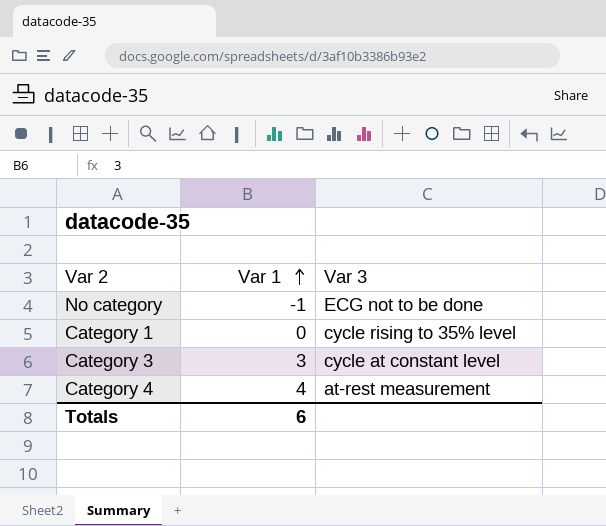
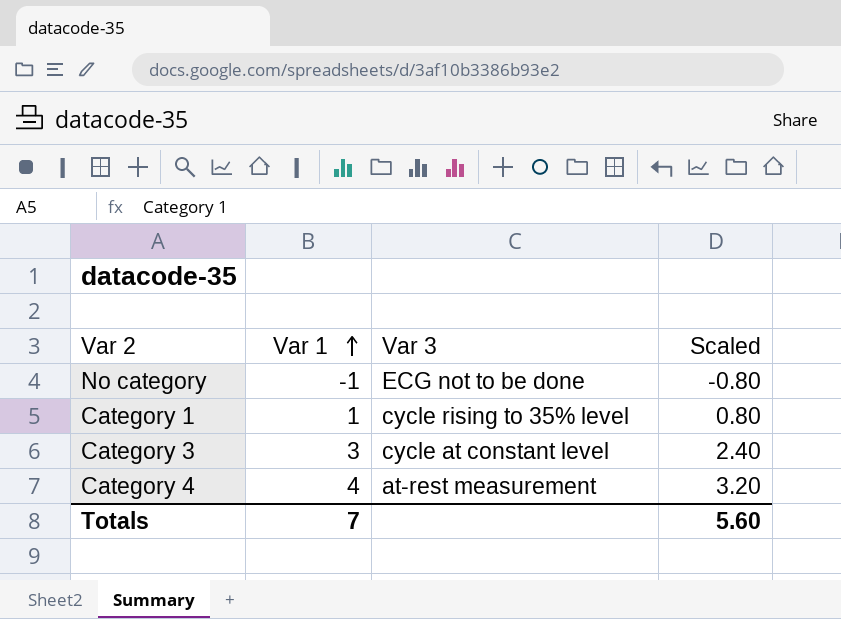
column Scaled | formula: none -> [Var 1] * 0.8
Category 1 | Var 1: 0 -> 1
Totals | Var 1: 6 -> 7

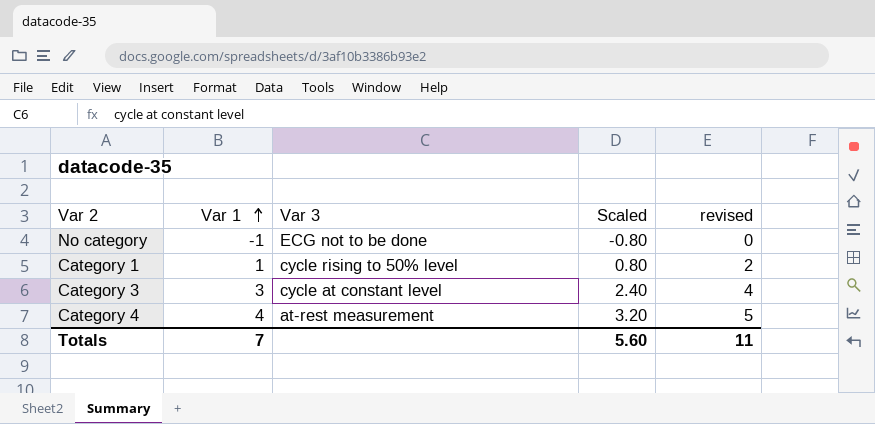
column revised | formula: none -> [Var 1] + 1
Category 1 | Var 3: cycle rising to 35% level -> cycle rising to 50% level

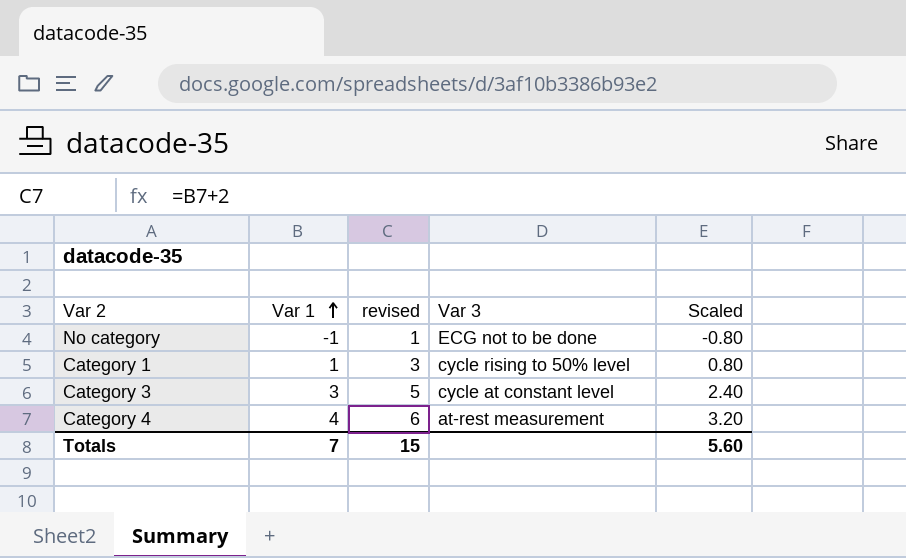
column revised | formula: [Var 1] + 1 -> [Var 1] + 2
column revised | position: 5 -> 3
Totals | revised: 11 -> 15

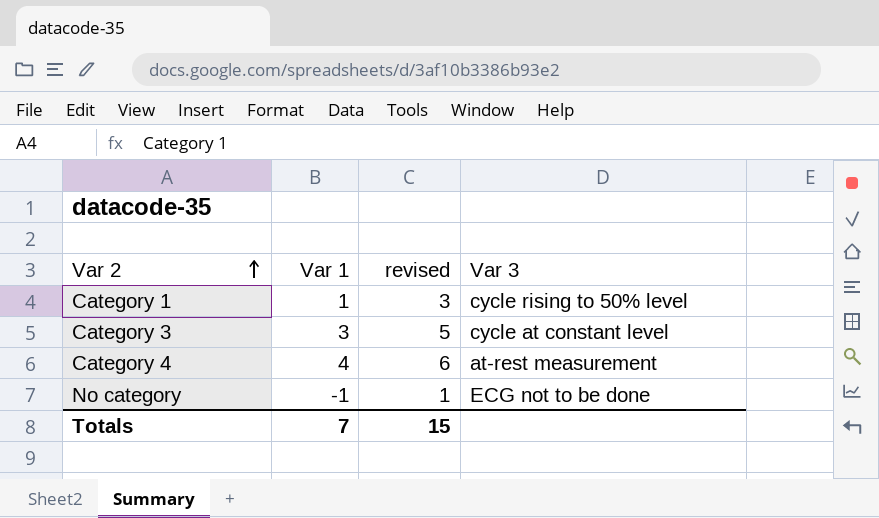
row order: Var 1 ascending -> Var 2 ascending
column Scaled | formula: [Var 1] * 0.8 -> none

